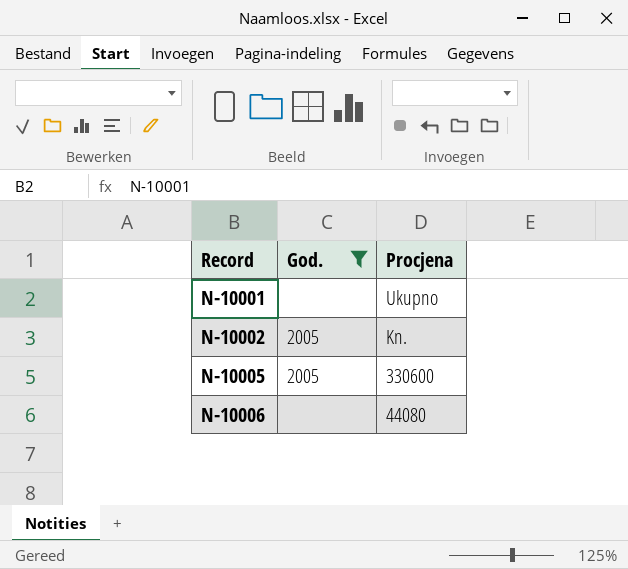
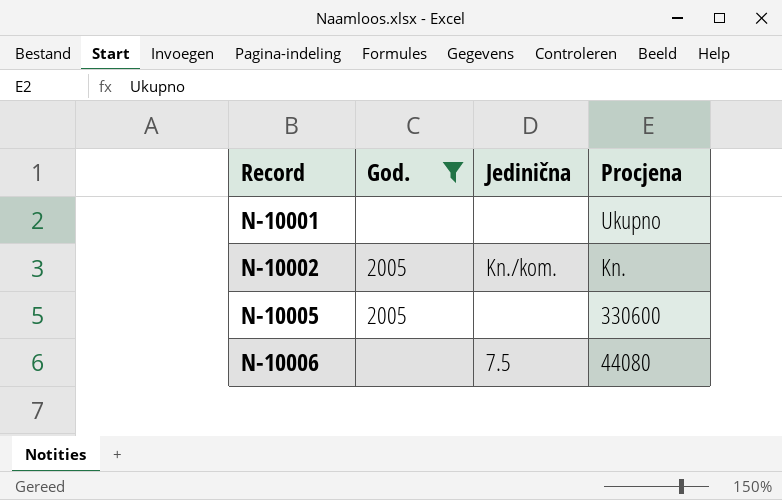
column Jedinična | position: none -> 3

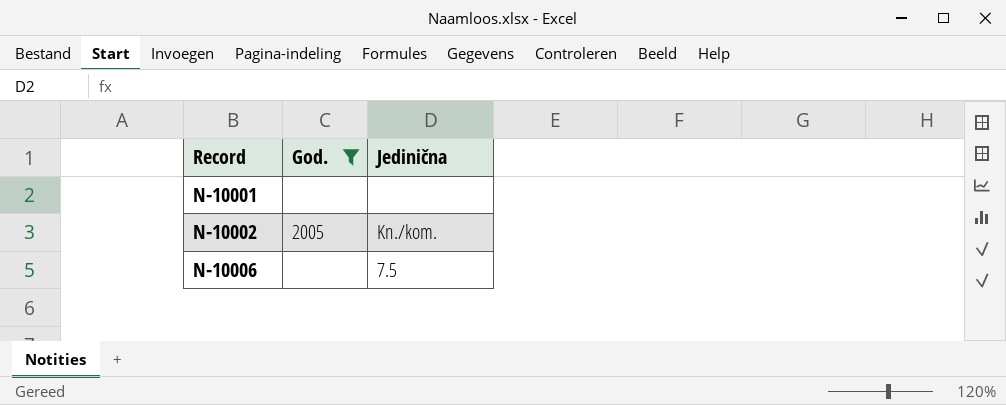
column Procjena | position: 4 -> none
row N-10005: 2005 | none | 330600 -> none

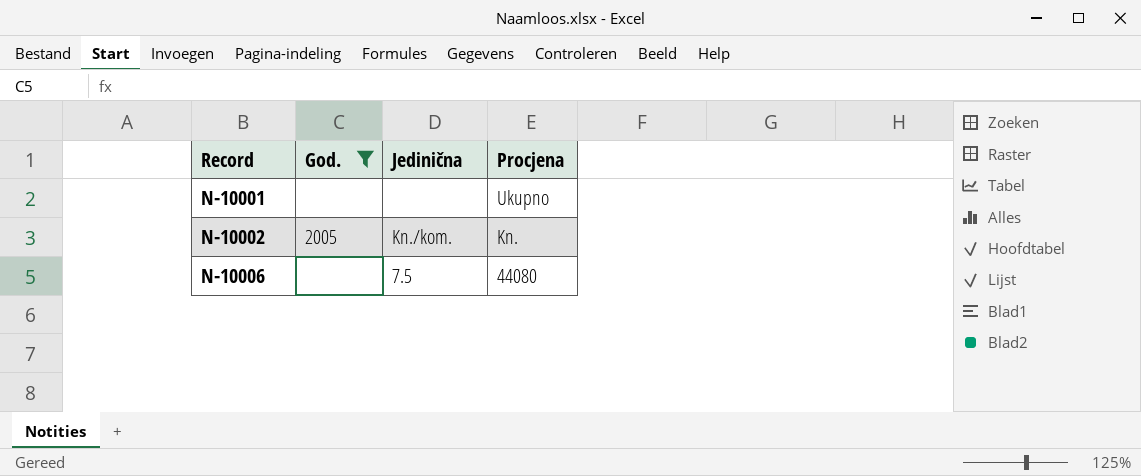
column Procjena | position: none -> 4

